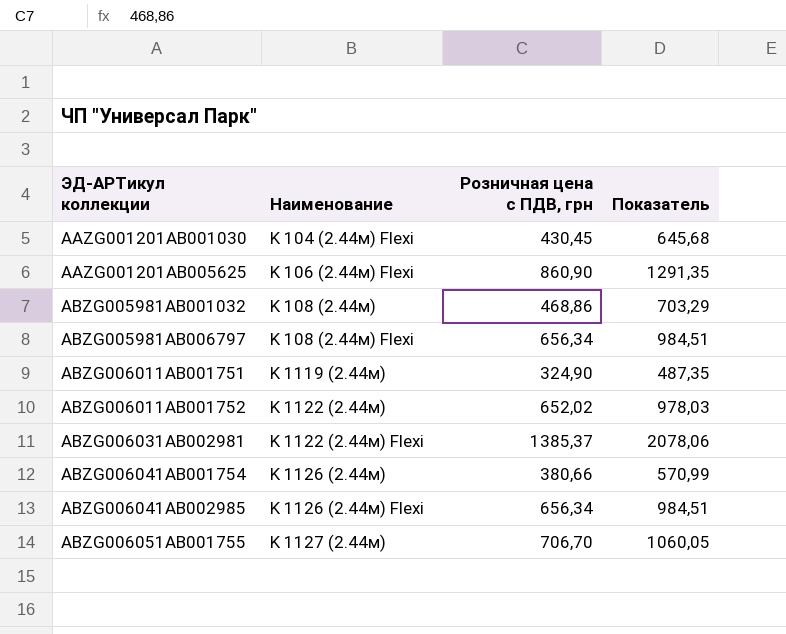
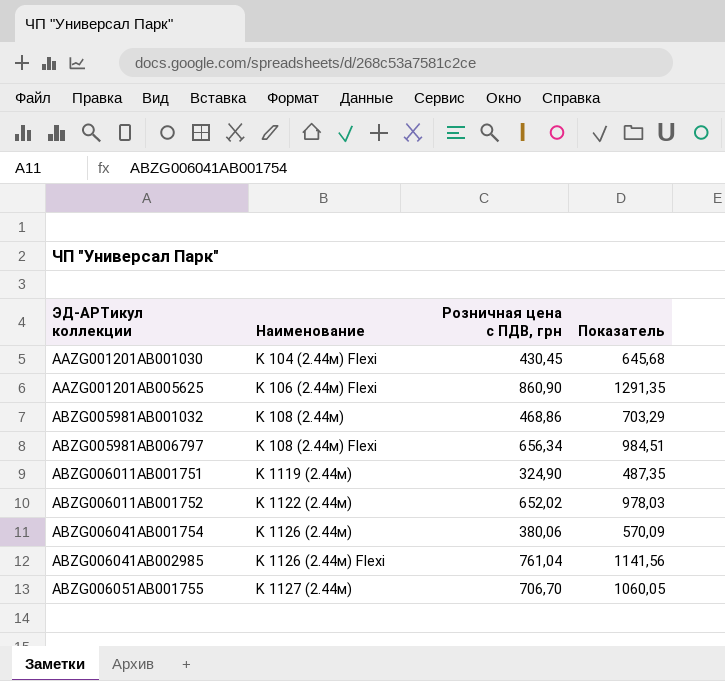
row ABZG006031AB002981: K 1122 (2.44м) Flexi | 1385,37 | 2078,06 -> none
ABZG006041AB001754 | Розничная цена с ПДВ, грн: 380,66 -> 380,06
ABZG006041AB001754 | Показатель: 570,99 -> 570,09
ABZG006041AB002985 | Розничная цена с ПДВ, грн: 656,34 -> 761,04
ABZG006041AB002985 | Показатель: 984,51 -> 1141,56

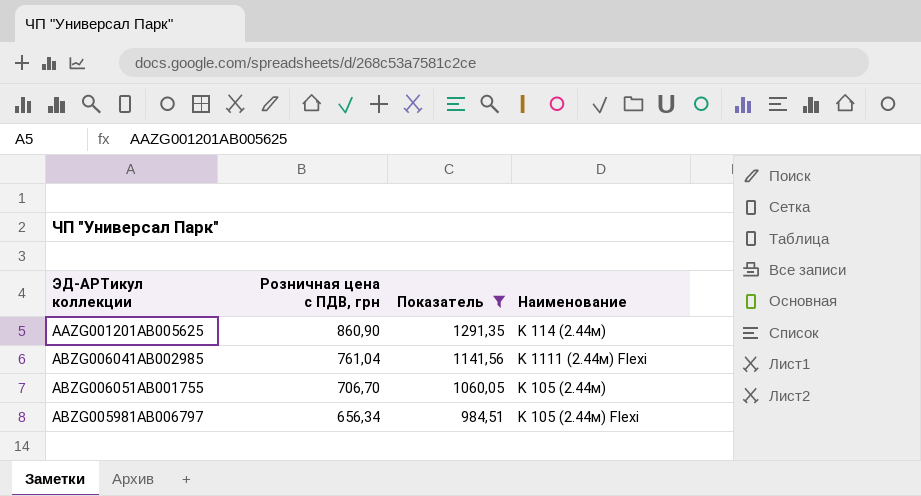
filter: none -> Показатель >= 984,51
row order: ЭД-АРТикул коллекции ascending -> Розничная цена с ПДВ, грн descending
column Наименование | position: 2 -> 4
AAZG001201AB005625 | Наименование: K 106 (2.44м) Flexi -> K 114 (2.44м)
ABZG006041AB002985 | Наименование: K 1126 (2.44м) Flexi -> K 1111 (2.44м) Flexi
ABZG006051AB001755 | Наименование: K 1127 (2.44м) -> K 105 (2.44м)
ABZG005981AB006797 | Наименование: K 108 (2.44м) Flexi -> K 105 (2.44м) Flexi

